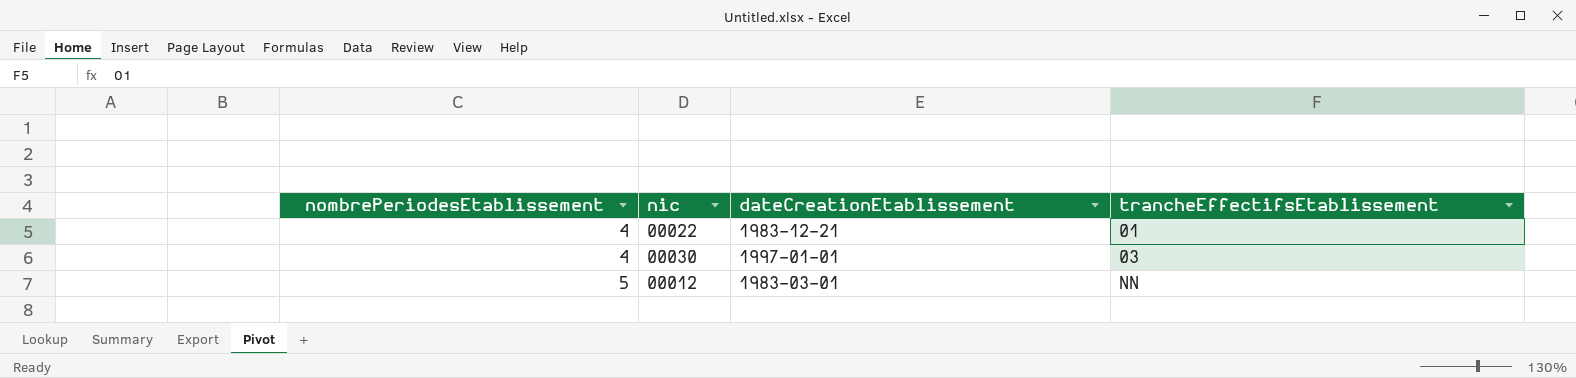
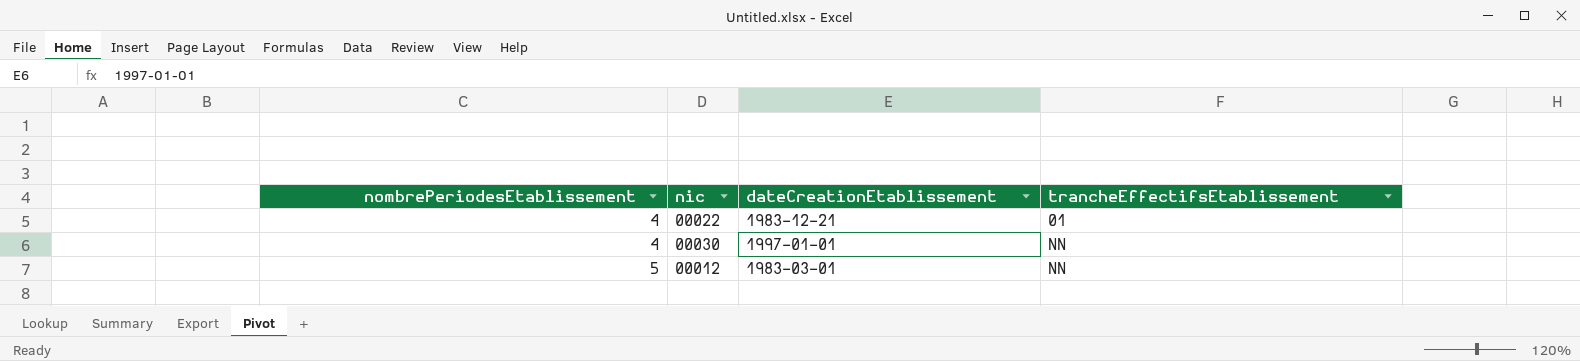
00030 | trancheEffectifsEtablissement: 03 -> NN

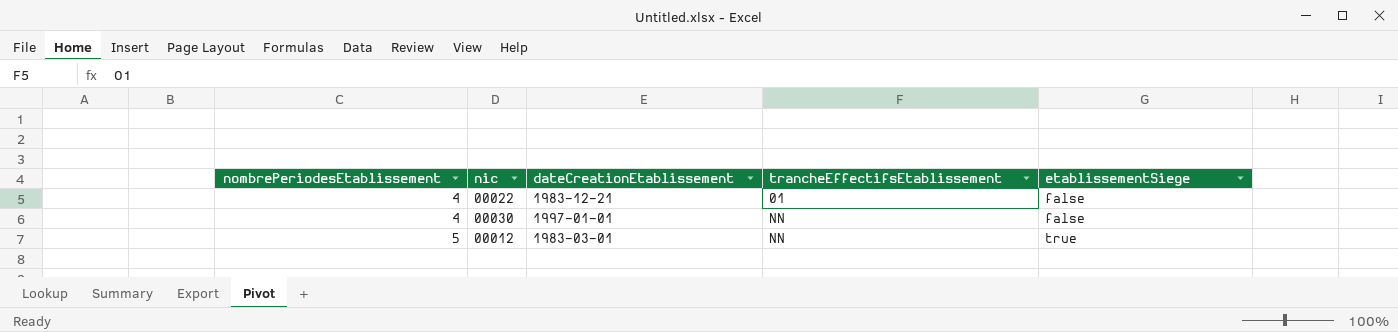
column etablissementSiege | position: none -> 5

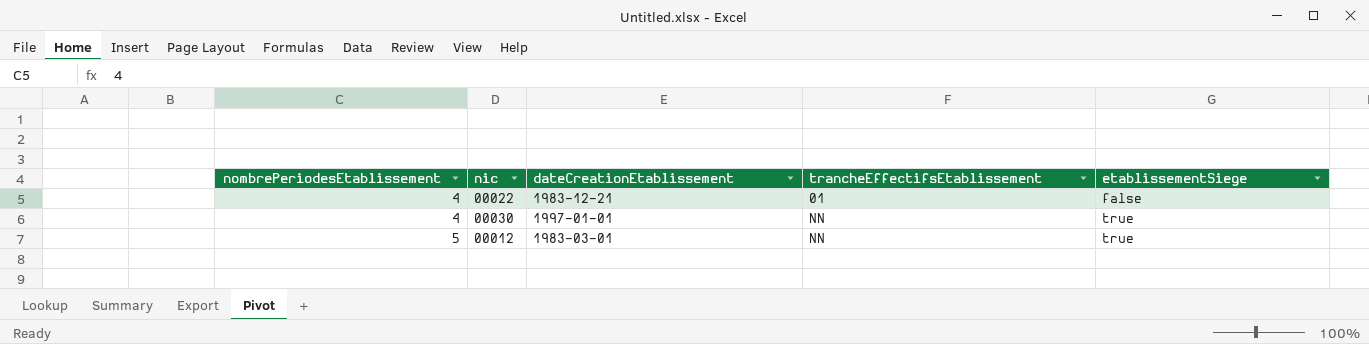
00030 | etablissementSiege: false -> true

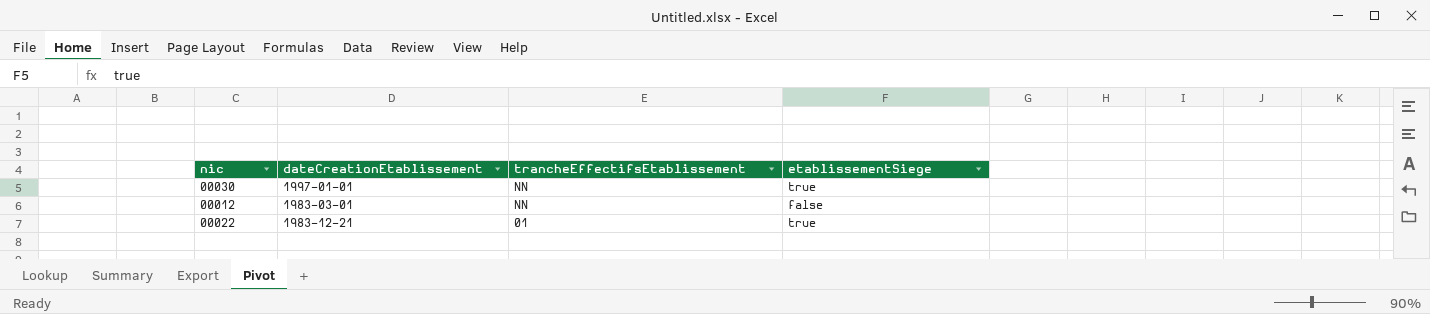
row order: nombrePeriodesEtablissement ascending -> trancheEffectifsEtablissement descending
column nombrePeriodesEtablissement | position: 1 -> none
00012 | etablissementSiege: true -> false
00022 | etablissementSiege: false -> true

